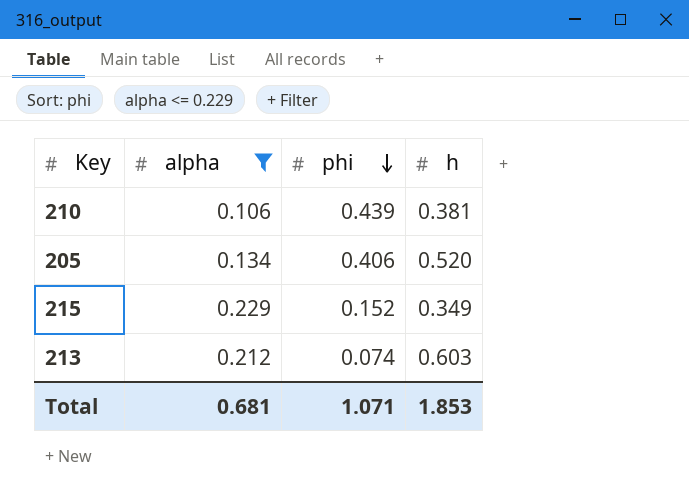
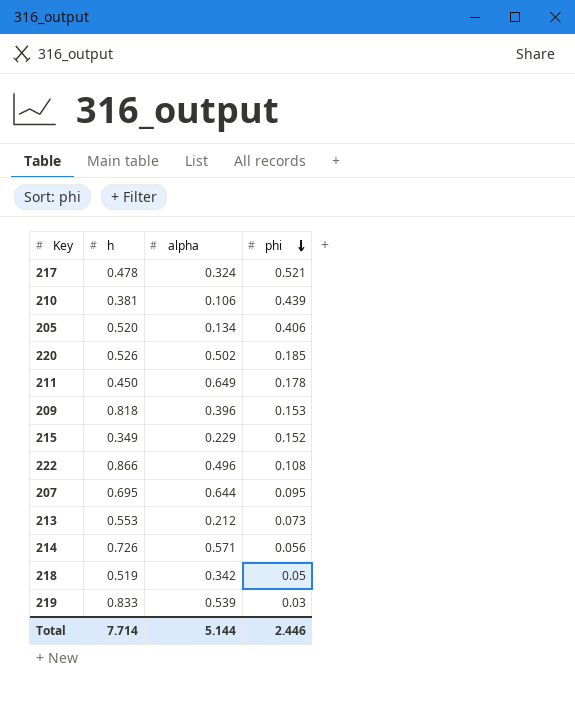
filter: alpha <= 0.229 -> none
column h | position: 4 -> 2
213 | h: 0.603 -> 0.553
213 | phi: 0.074 -> 0.073
Total | h: 1.853 -> 7.714
Total | alpha: 0.681 -> 5.144
Total | phi: 1.071 -> 2.446

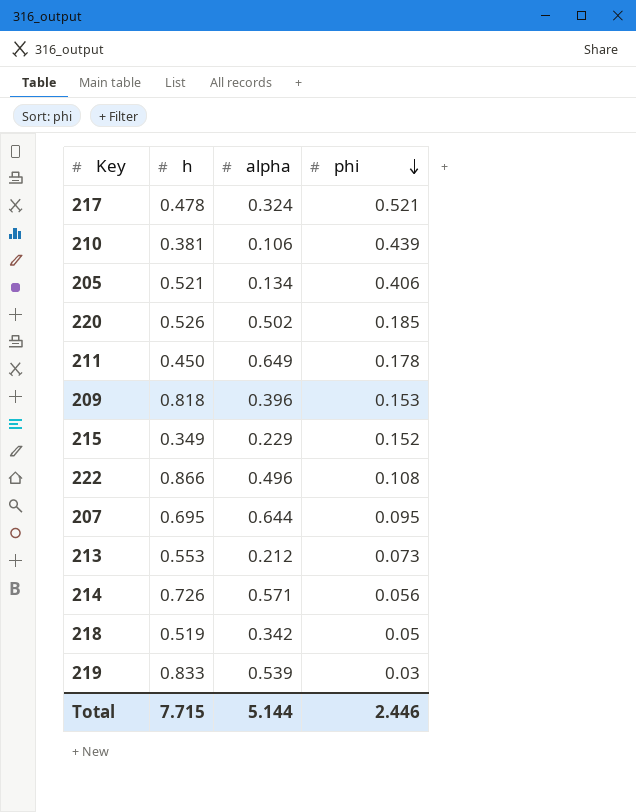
205 | h: 0.520 -> 0.521
Total | h: 7.714 -> 7.715

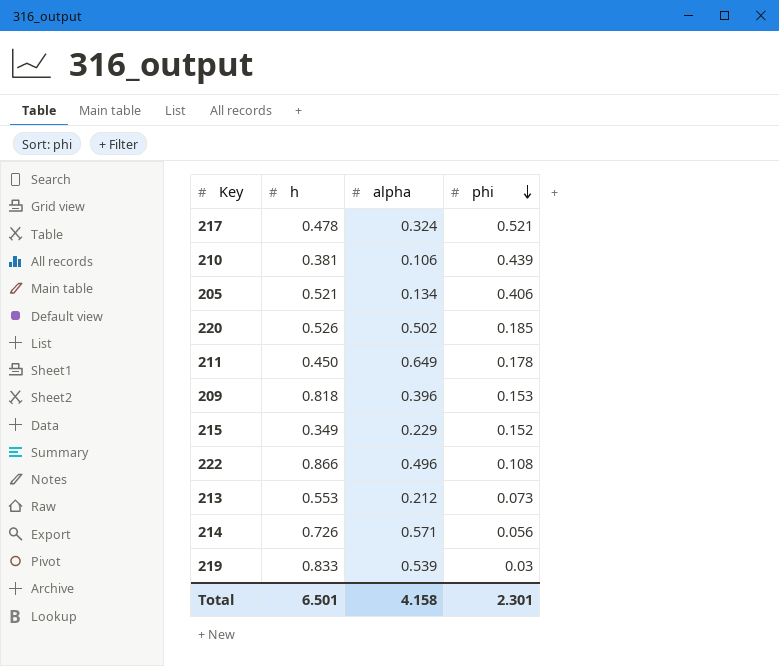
row 207: 0.695 | 0.644 | 0.095 -> none
row 218: 0.519 | 0.342 | 0.05 -> none
Total | h: 7.715 -> 6.501
Total | alpha: 5.144 -> 4.158
Total | phi: 2.446 -> 2.301

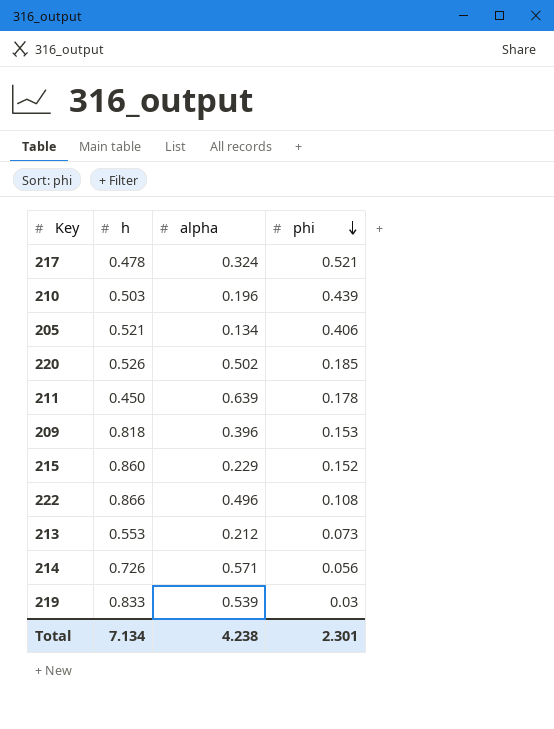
210 | h: 0.381 -> 0.503
210 | alpha: 0.106 -> 0.196
211 | alpha: 0.649 -> 0.639
215 | h: 0.349 -> 0.860
Total | h: 6.501 -> 7.134
Total | alpha: 4.158 -> 4.238

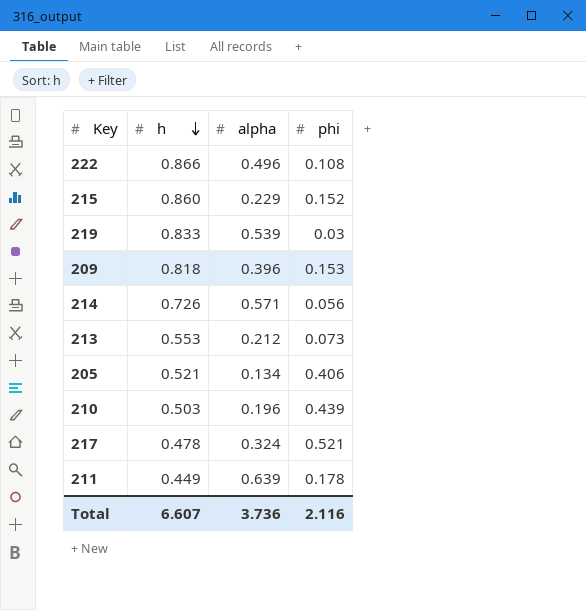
row order: phi descending -> h descending
row 220: 0.526 | 0.502 | 0.185 -> none
211 | h: 0.450 -> 0.449
Total | h: 7.134 -> 6.607
Total | alpha: 4.238 -> 3.736
Total | phi: 2.301 -> 2.116

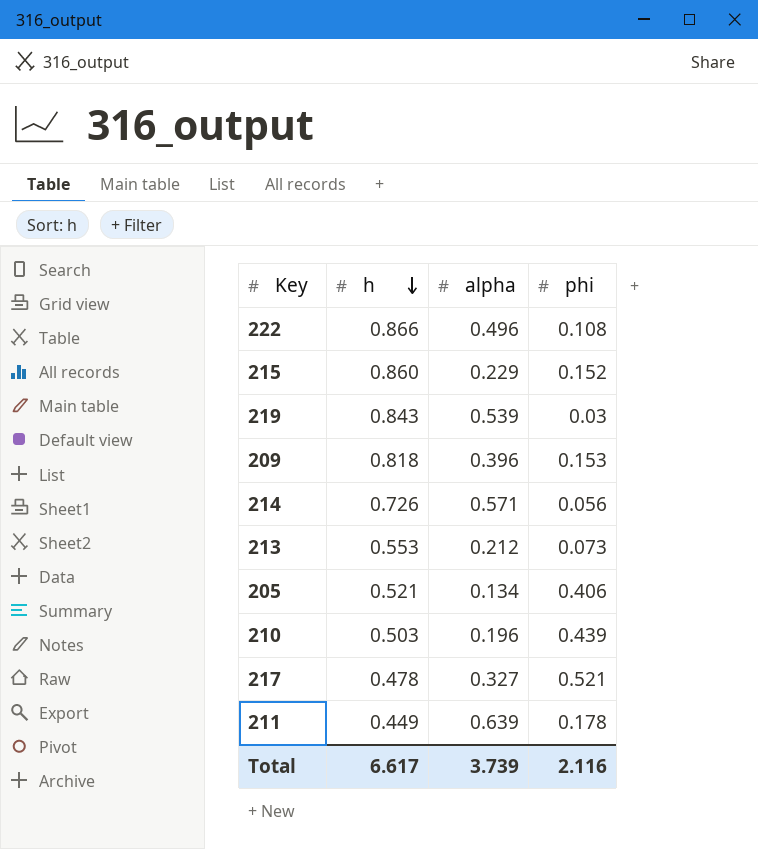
219 | h: 0.833 -> 0.843
217 | alpha: 0.324 -> 0.327
Total | h: 6.607 -> 6.617
Total | alpha: 3.736 -> 3.739

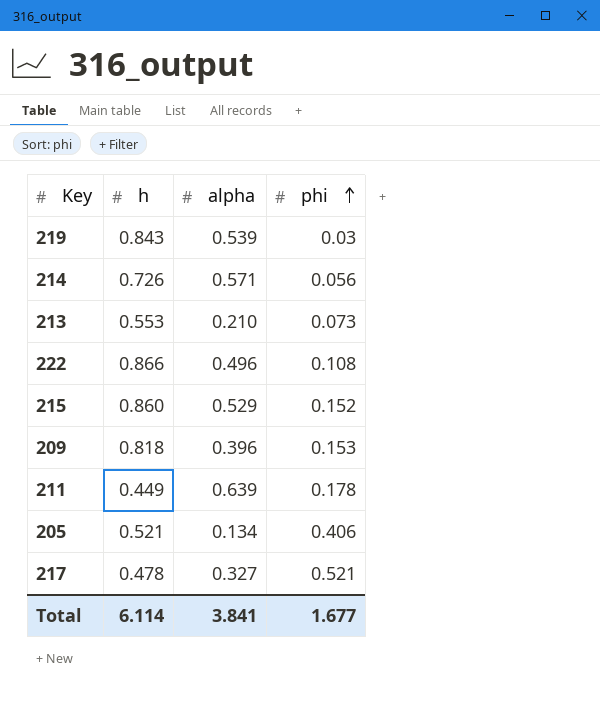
row order: h descending -> phi ascending
row 210: 0.503 | 0.196 | 0.439 -> none
213 | alpha: 0.212 -> 0.210
215 | alpha: 0.229 -> 0.529
Total | h: 6.617 -> 6.114
Total | alpha: 3.739 -> 3.841
Total | phi: 2.116 -> 1.677

